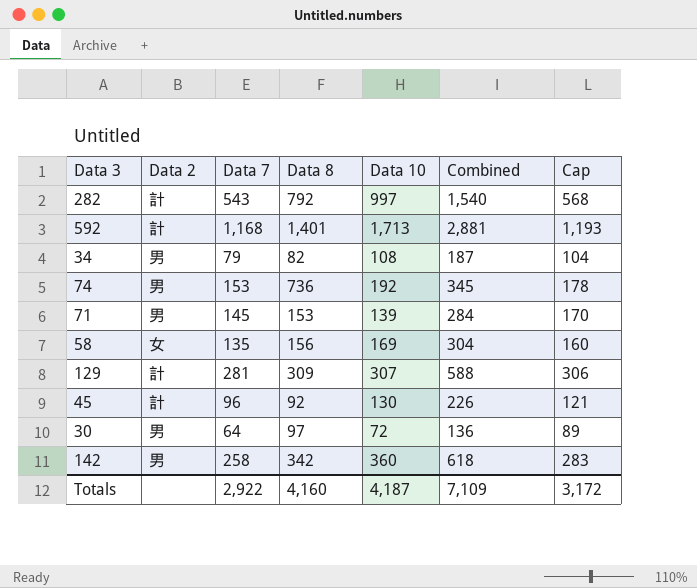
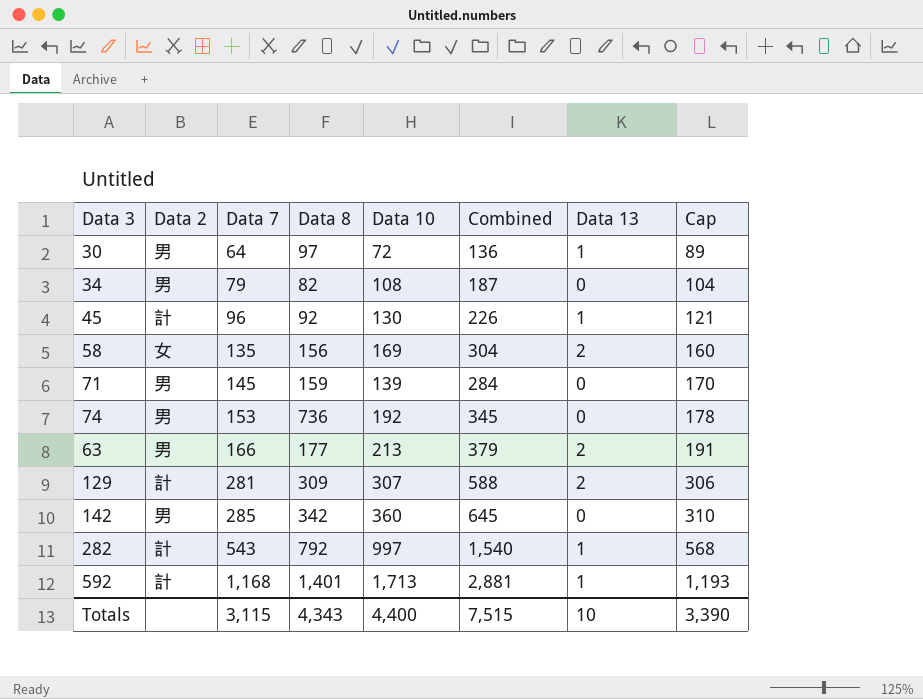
row order: none -> Data 7 ascending
column Data 13 | position: none -> 7
71 | Data 8: 153 -> 159
row 63: none -> 男 | 166 | 177 | 213 | 379 | 2 | 191
142 | Data 7: 258 -> 285
142 | Combined: 618 -> 645
142 | Cap: 283 -> 310
Totals | Data 7: 2,922 -> 3,115
Totals | Data 8: 4,160 -> 4,343
Totals | Data 10: 4,187 -> 4,400
Totals | Combined: 7,109 -> 7,515
Totals | Cap: 3,172 -> 3,390

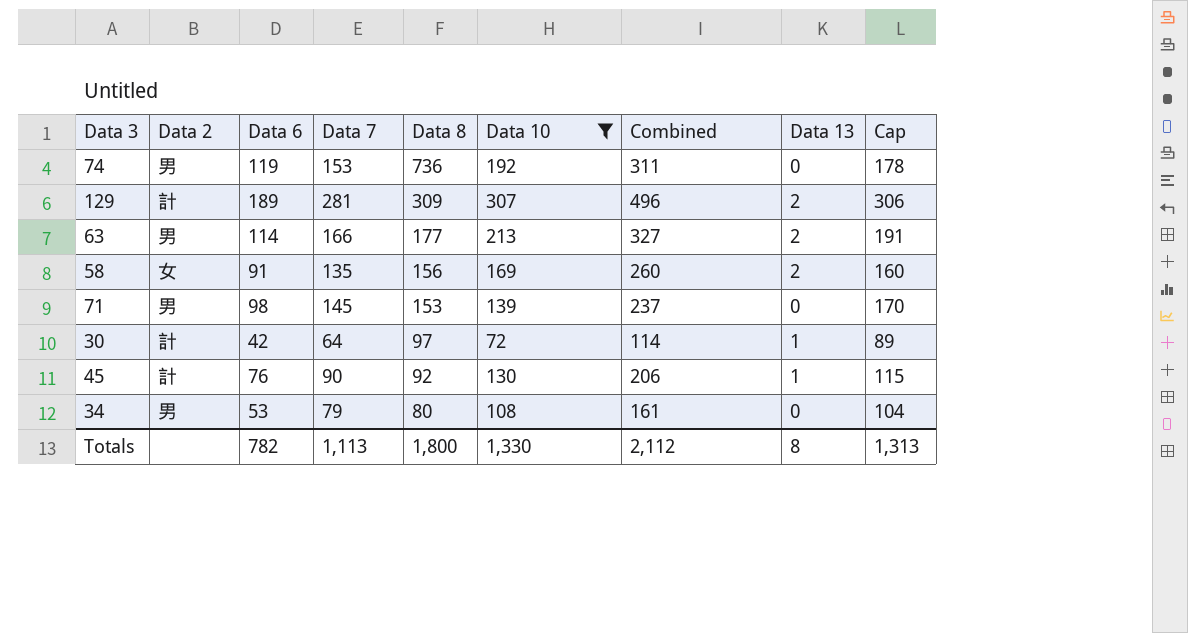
filter: none -> Data 10 <= 307
row order: Data 7 ascending -> Data 8 descending
column Data 6 | position: none -> 3
column Combined | formula: [Data 7] + [Data 10] -> [Data 6] + [Data 10]
71 | Data 8: 159 -> 153
30 | Data 2: 男 -> 計
45 | Data 7: 96 -> 90
45 | Cap: 121 -> 115
34 | Data 8: 82 -> 80
Totals | Data 7: 3,115 -> 1,113
Totals | Data 8: 4,343 -> 1,800
Totals | Data 10: 4,400 -> 1,330
Totals | Combined: 7,515 -> 2,112
Totals | Data 13: 10 -> 8
Totals | Cap: 3,390 -> 1,313

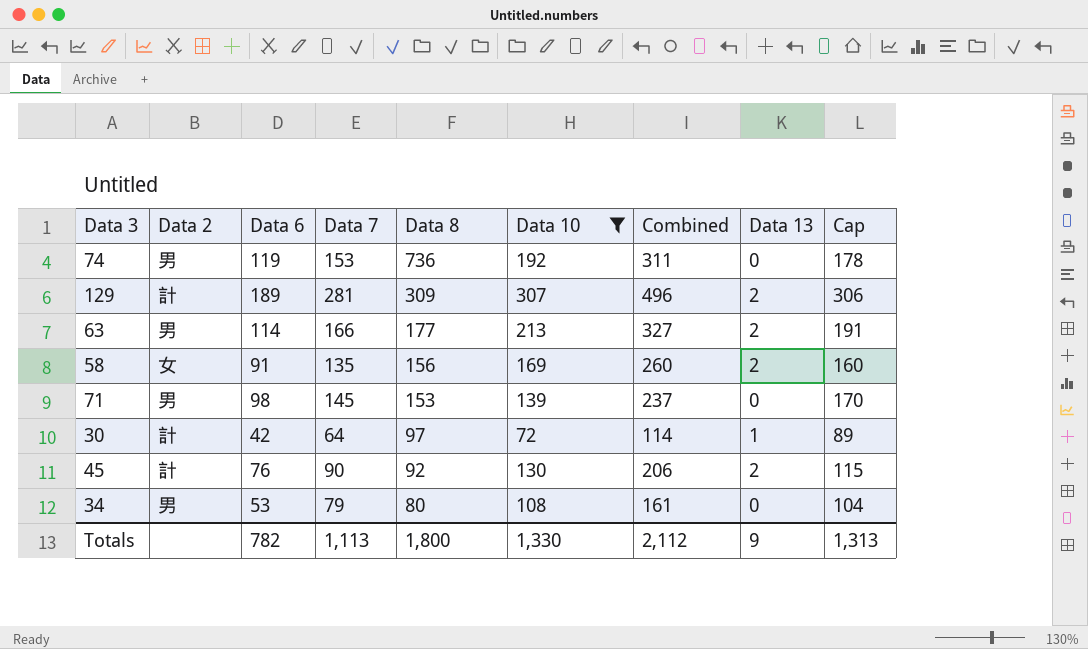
45 | Data 13: 1 -> 2
Totals | Data 13: 8 -> 9

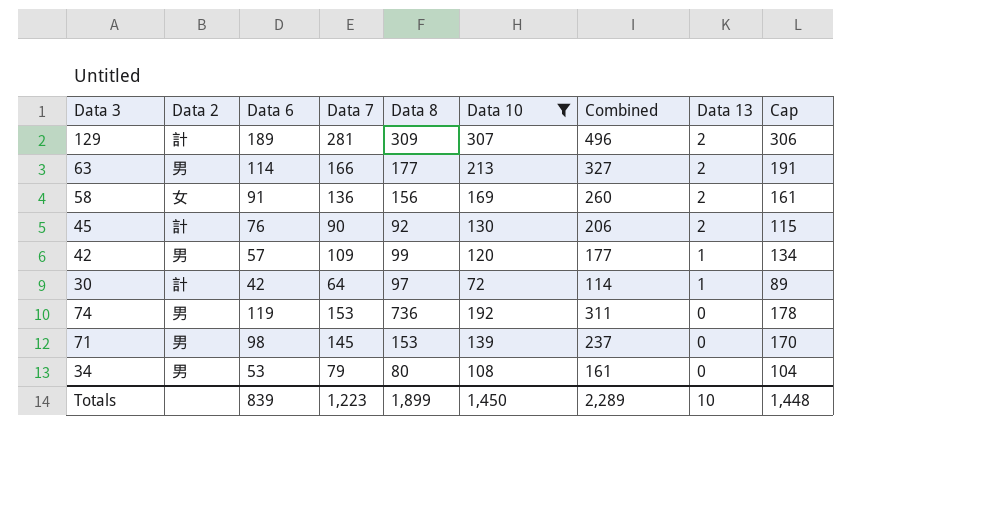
row order: Data 8 descending -> Data 13 descending
58 | Data 7: 135 -> 136
58 | Cap: 160 -> 161
row 42: none -> 男 | 57 | 109 | 99 | 120 | 177 | 1 | 134
Totals | Data 6: 782 -> 839
Totals | Data 7: 1,113 -> 1,223
Totals | Data 8: 1,800 -> 1,899
Totals | Data 10: 1,330 -> 1,450
Totals | Combined: 2,112 -> 2,289
Totals | Data 13: 9 -> 10
Totals | Cap: 1,313 -> 1,448

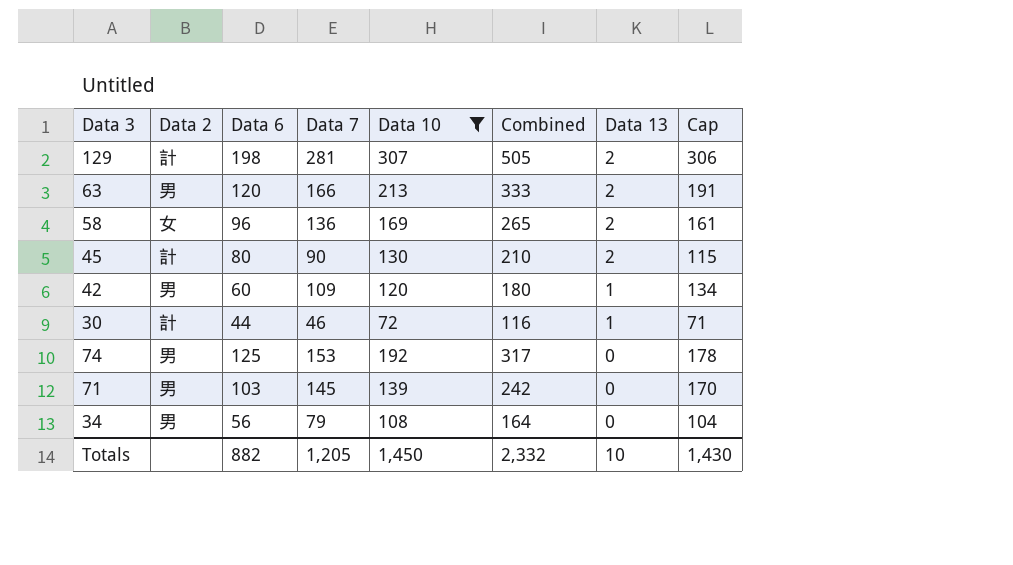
column Data 8 | position: 5 -> none
129 | Data 6: 189 -> 198
129 | Combined: 496 -> 505
63 | Data 6: 114 -> 120
63 | Combined: 327 -> 333
58 | Data 6: 91 -> 96
58 | Combined: 260 -> 265
45 | Data 6: 76 -> 80
45 | Combined: 206 -> 210
42 | Data 6: 57 -> 60
42 | Combined: 177 -> 180
30 | Data 6: 42 -> 44
30 | Data 7: 64 -> 46
30 | Combined: 114 -> 116
30 | Cap: 89 -> 71
74 | Data 6: 119 -> 125
74 | Combined: 311 -> 317
71 | Data 6: 98 -> 103
71 | Combined: 237 -> 242
34 | Data 6: 53 -> 56
34 | Combined: 161 -> 164
Totals | Data 6: 839 -> 882
Totals | Data 7: 1,223 -> 1,205
Totals | Combined: 2,289 -> 2,332
Totals | Cap: 1,448 -> 1,430

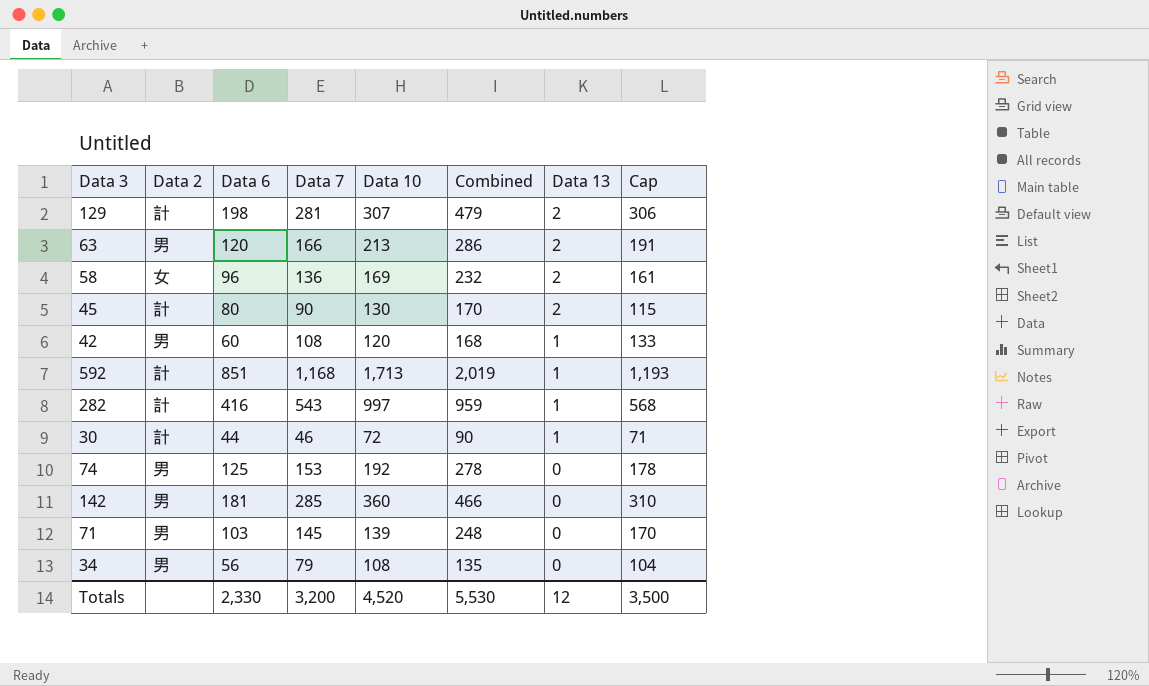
filter: Data 10 <= 307 -> none
column Combined | formula: [Data 6] + [Data 10] -> [Data 6] + [Data 7]
42 | Data 7: 109 -> 108
42 | Cap: 134 -> 133
Totals | Data 6: 882 -> 2,330
Totals | Data 7: 1,205 -> 3,200
Totals | Data 10: 1,450 -> 4,520
Totals | Combined: 2,332 -> 5,530
Totals | Data 13: 10 -> 12
Totals | Cap: 1,430 -> 3,500

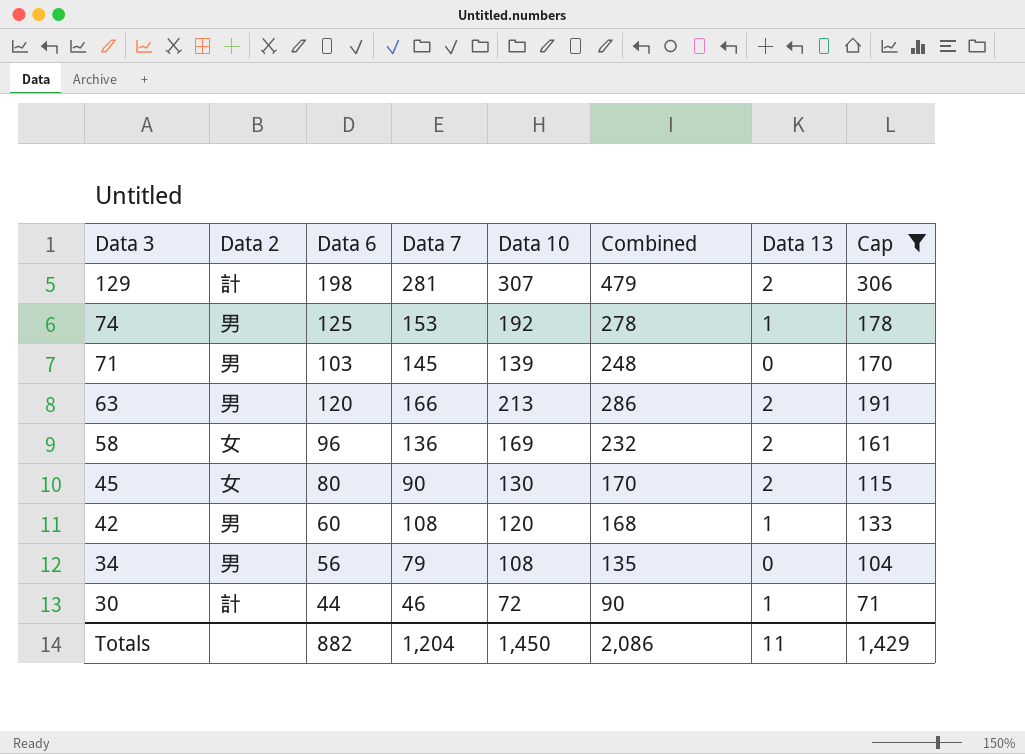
filter: none -> Cap <= 306
row order: Data 13 descending -> Data 3 descending
74 | Data 13: 0 -> 1
45 | Data 2: 計 -> 女
Totals | Data 6: 2,330 -> 882
Totals | Data 7: 3,200 -> 1,204
Totals | Data 10: 4,520 -> 1,450
Totals | Combined: 5,530 -> 2,086
Totals | Data 13: 12 -> 11
Totals | Cap: 3,500 -> 1,429

